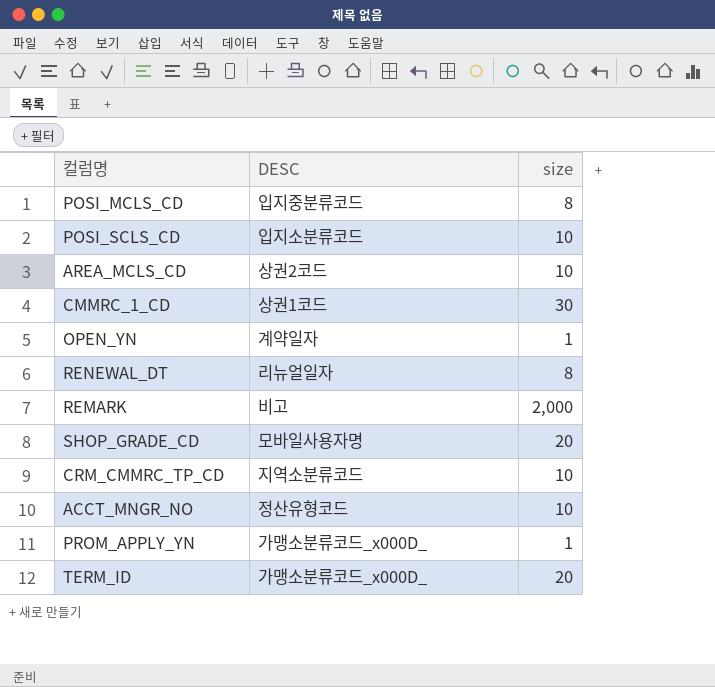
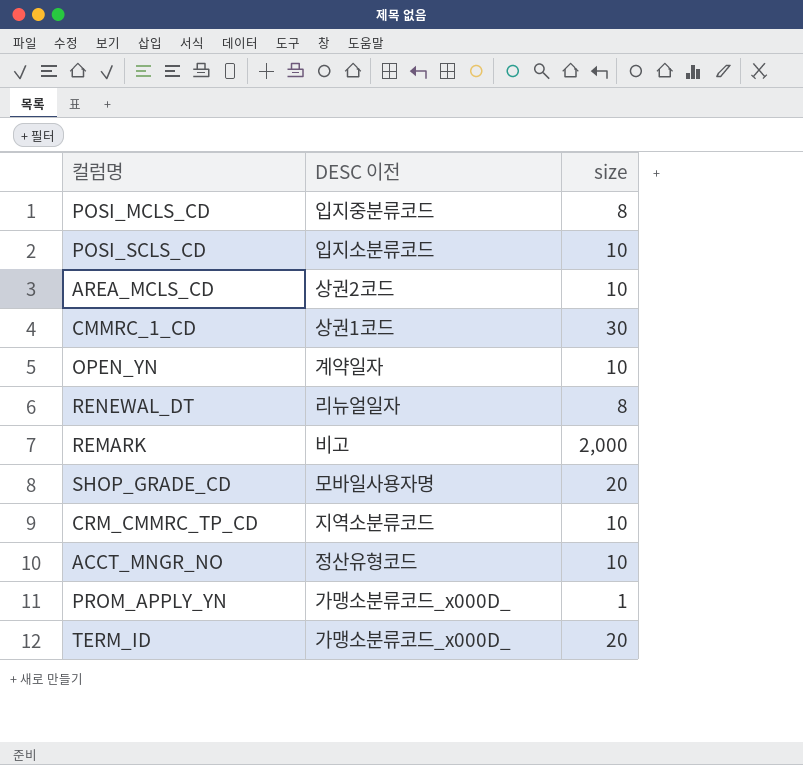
column name: DESC -> DESC 이전
OPEN_YN | size: 1 -> 10

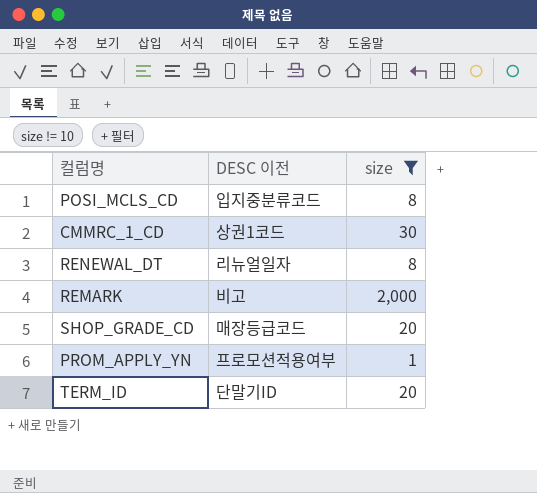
filter: none -> size != 10
SHOP_GRADE_CD | DESC 이전: 모바일사용자명 -> 매장등급코드
PROM_APPLY_YN | DESC 이전: 가맹소분류코드_x000D_ -> 프로모션적용여부
TERM_ID | DESC 이전: 가맹소분류코드_x000D_ -> 단말기ID

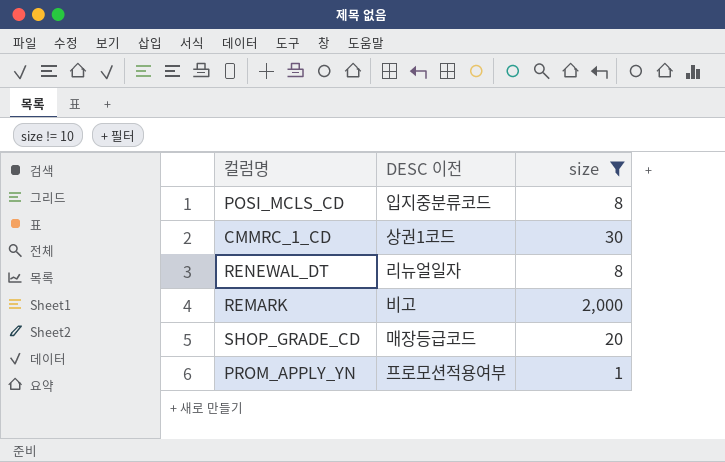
row TERM_ID: 단말기ID | 20 -> none

